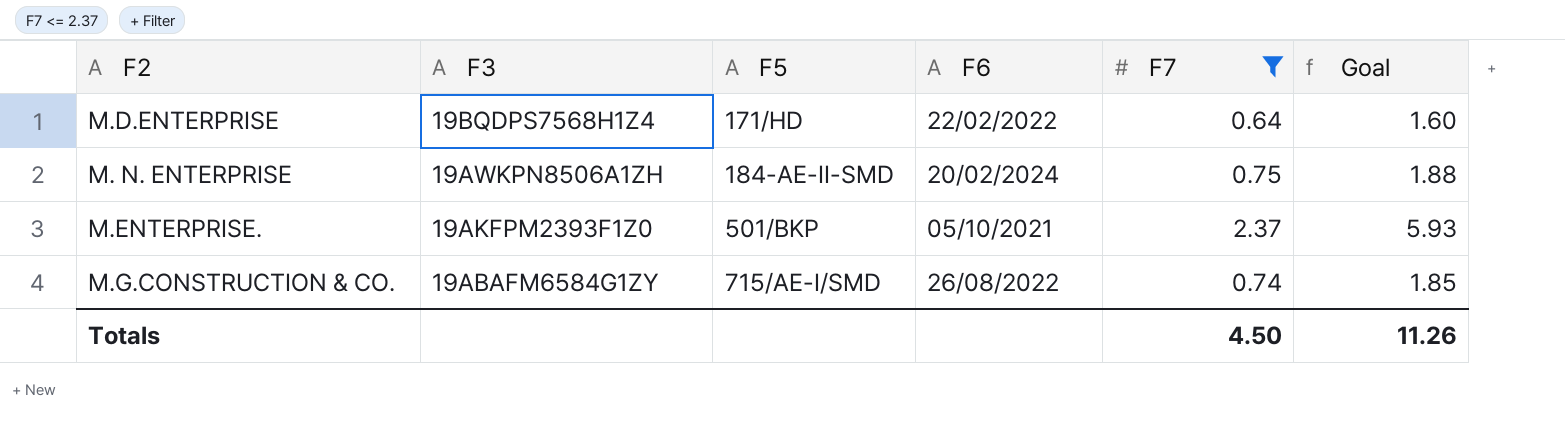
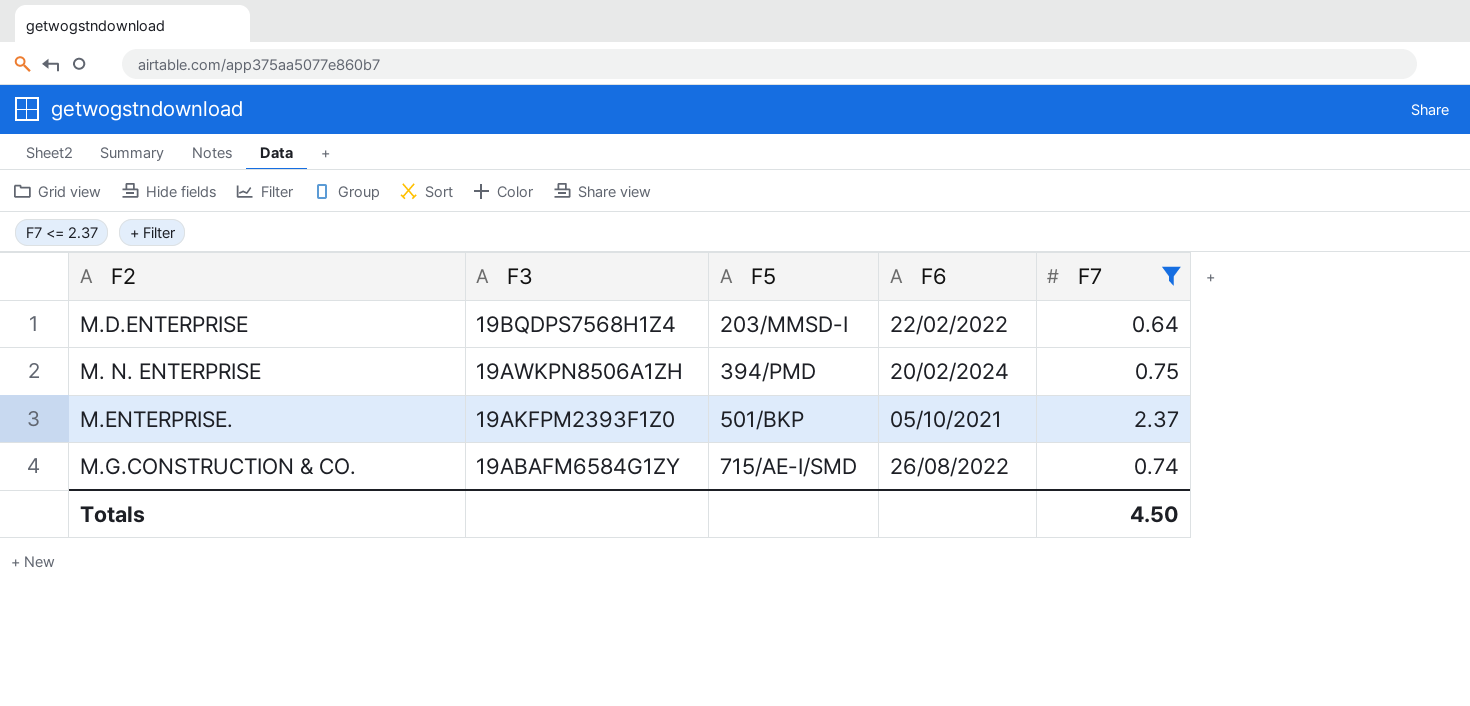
column Goal | formula: [F7] * 2.5 -> none
M.D.ENTERPRISE | F5: 171/HD -> 203/MMSD-I
M. N. ENTERPRISE | F5: 184-AE-II-SMD -> 394/PMD

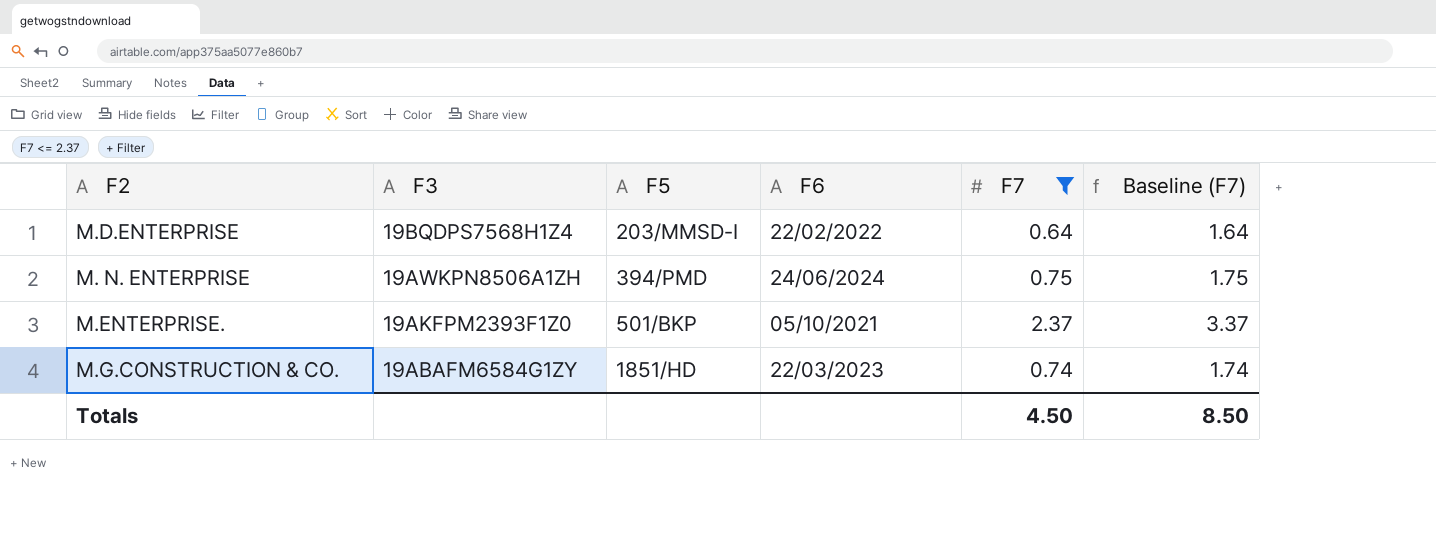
column Baseline (F7) | formula: none -> [F7] + 1
M. N. ENTERPRISE | F6: 20/02/2024 -> 24/06/2024
M.G.CONSTRUCTION & CO. | F5: 715/AE-I/SMD -> 1851/HD
M.G.CONSTRUCTION & CO. | F6: 26/08/2022 -> 22/03/2023

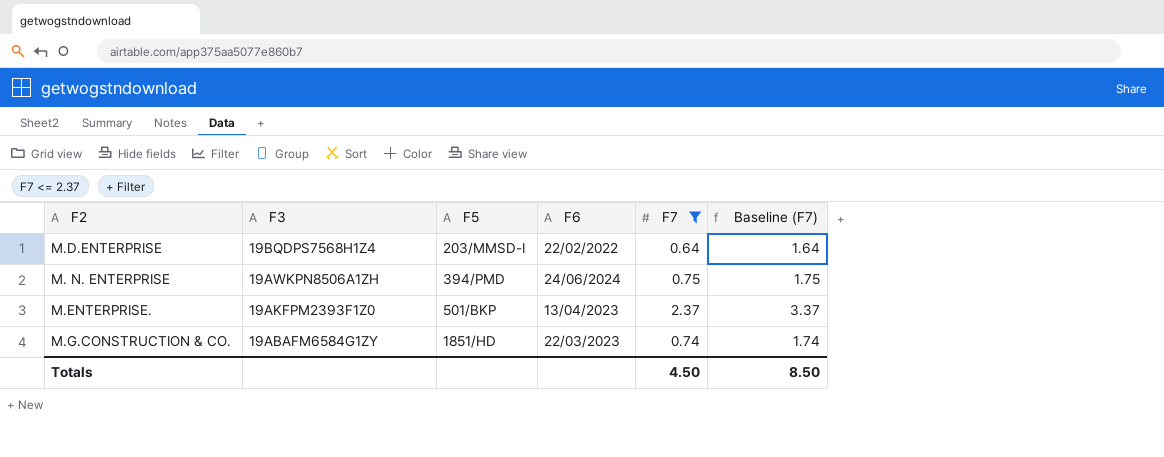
M.ENTERPRISE. | F6: 05/10/2021 -> 13/04/2023

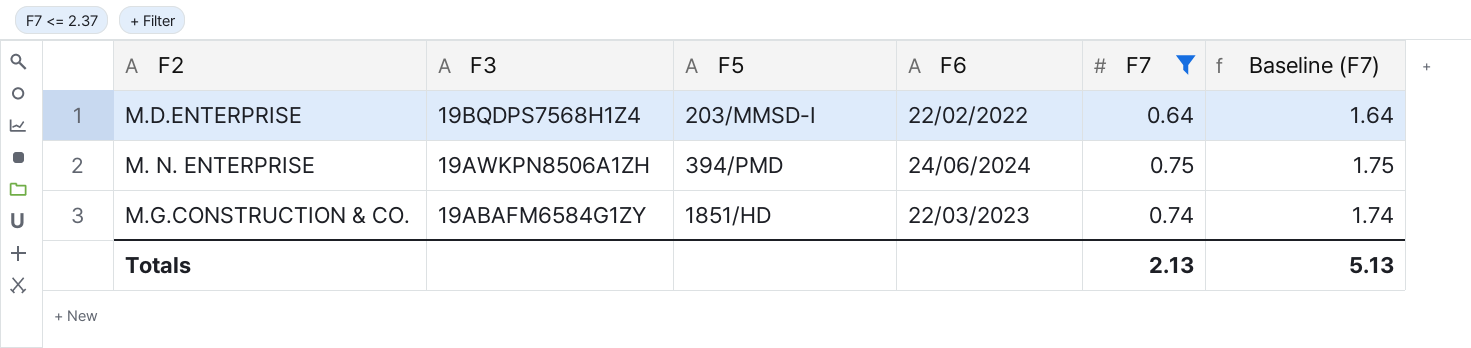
row M.ENTERPRISE.: 19AKFPM2393F1Z0 | 501/BKP | 13/04/2023 | 2.37 | 3.37 -> none
Totals | F7: 4.50 -> 2.13
Totals | Baseline (F7): 8.50 -> 5.13

